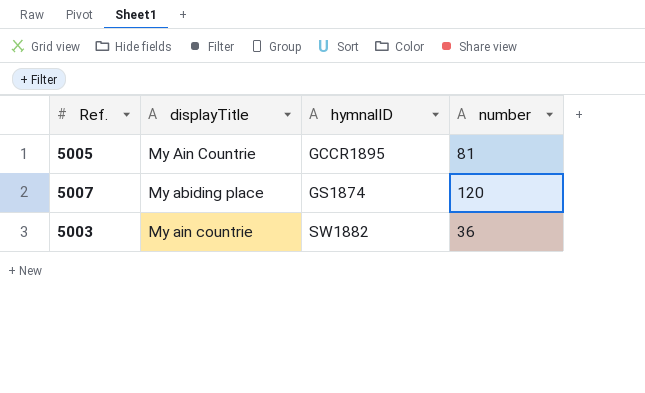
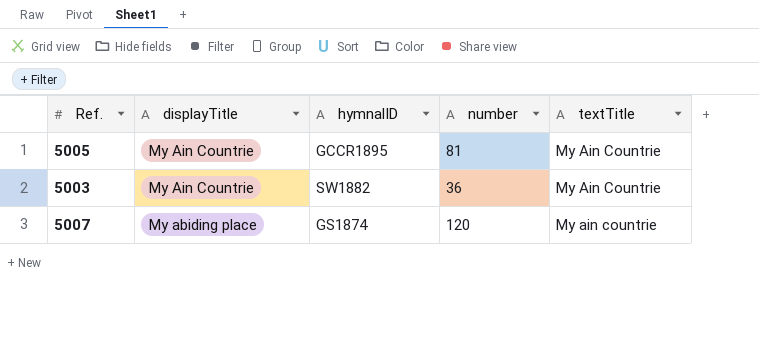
row order: hymnalID ascending -> displayTitle descending
column textTitle | position: none -> 5
5003 | displayTitle: My ain countrie -> My Ain Countrie

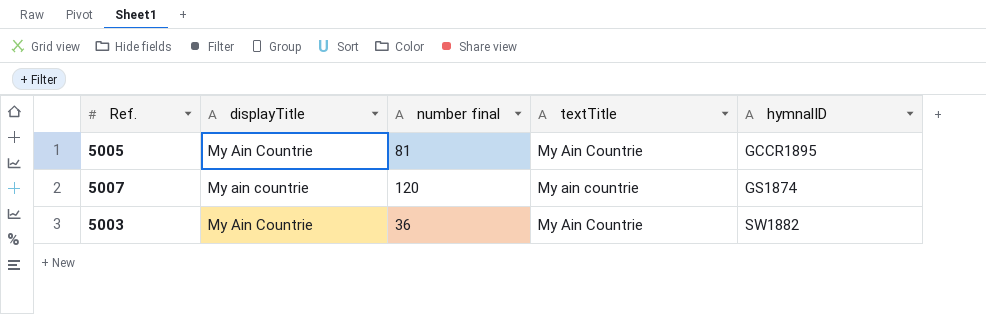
row order: displayTitle descending -> hymnalID ascending
column name: number -> number final
column hymnalID | position: 3 -> 5
5007 | displayTitle: My abiding place -> My ain countrie

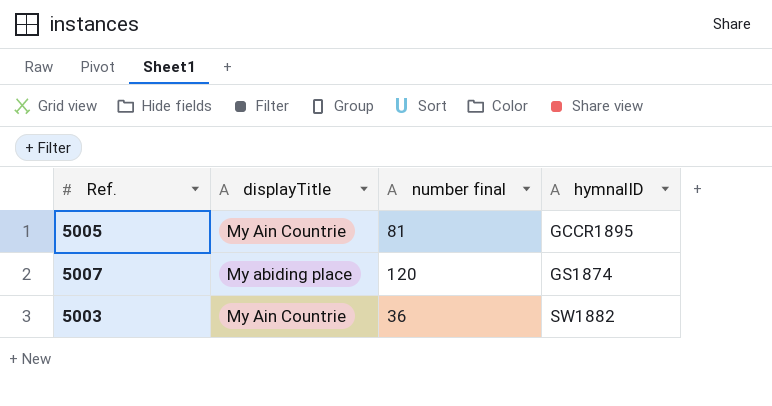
column textTitle | position: 4 -> none
5007 | displayTitle: My ain countrie -> My abiding place

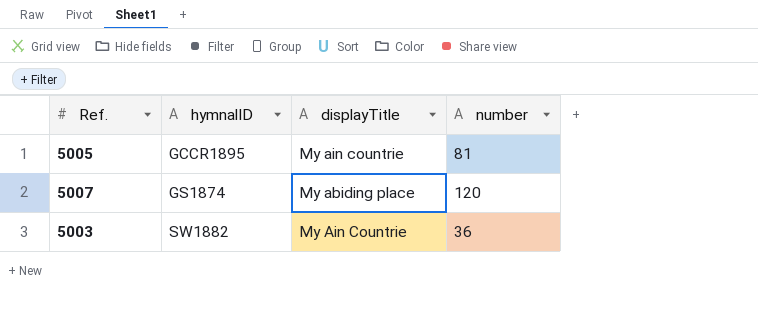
column hymnalID | position: 4 -> 2
column name: number final -> number
5005 | displayTitle: My Ain Countrie -> My ain countrie

